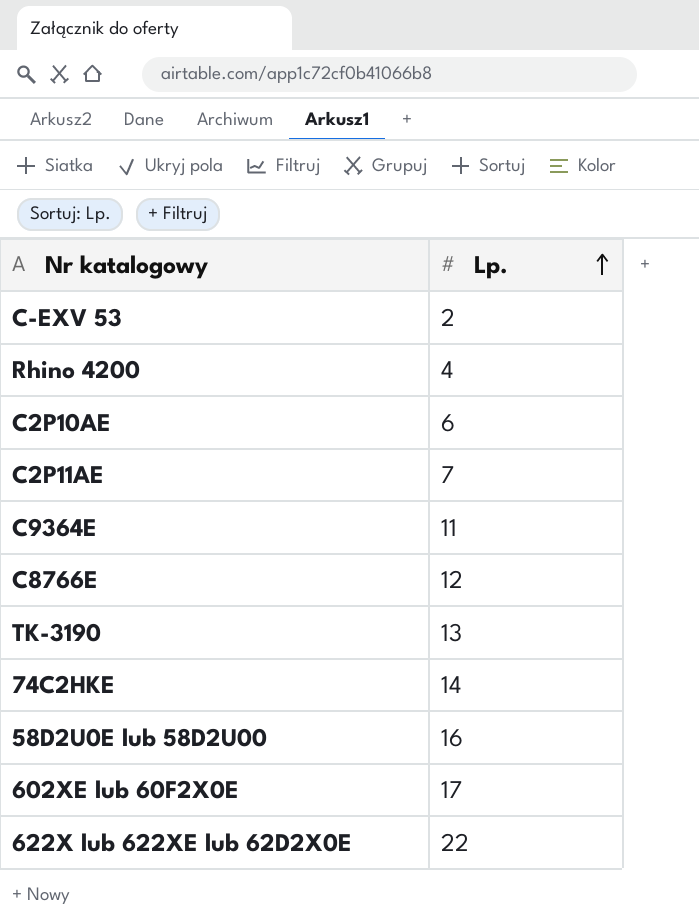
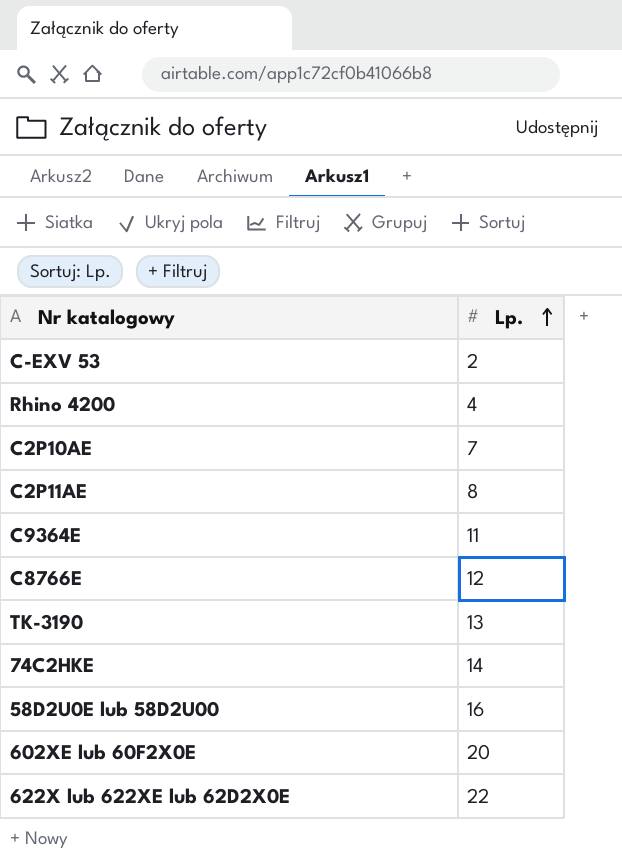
C2P10AE | Lp.: 6 -> 7
C2P11AE | Lp.: 7 -> 8
602XE lub 60F2X0E | Lp.: 17 -> 20

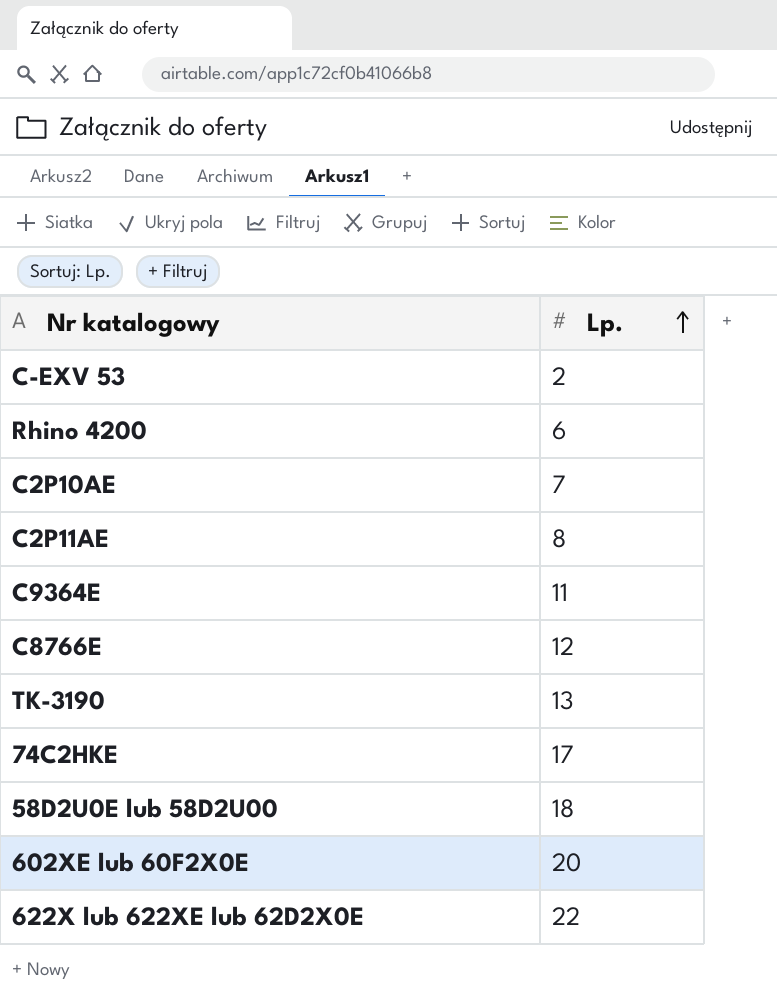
Rhino 4200 | Lp.: 4 -> 6
74C2HKE | Lp.: 14 -> 17
58D2U0E lub 58D2U00 | Lp.: 16 -> 18

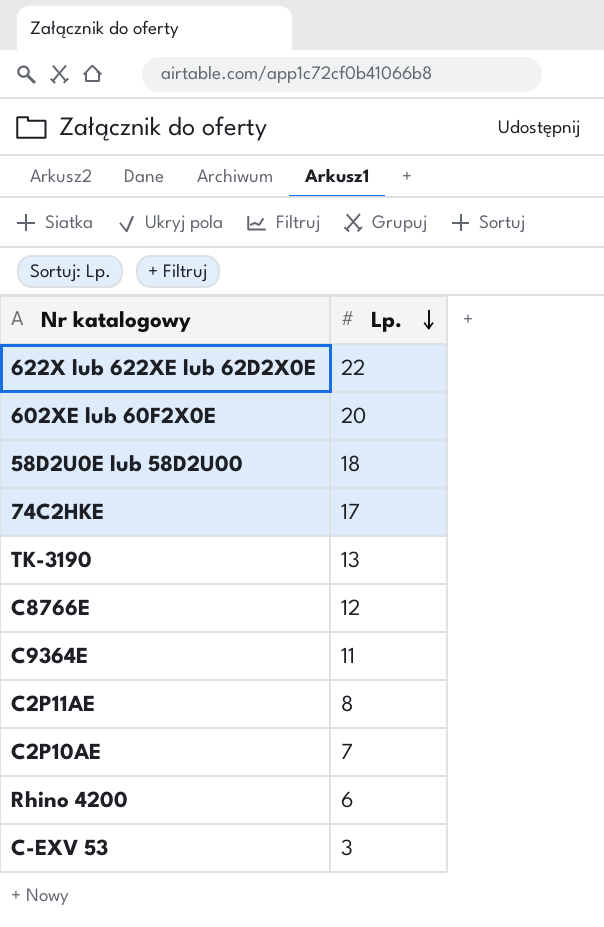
row order: Lp. ascending -> Lp. descending
C-EXV 53 | Lp.: 2 -> 3

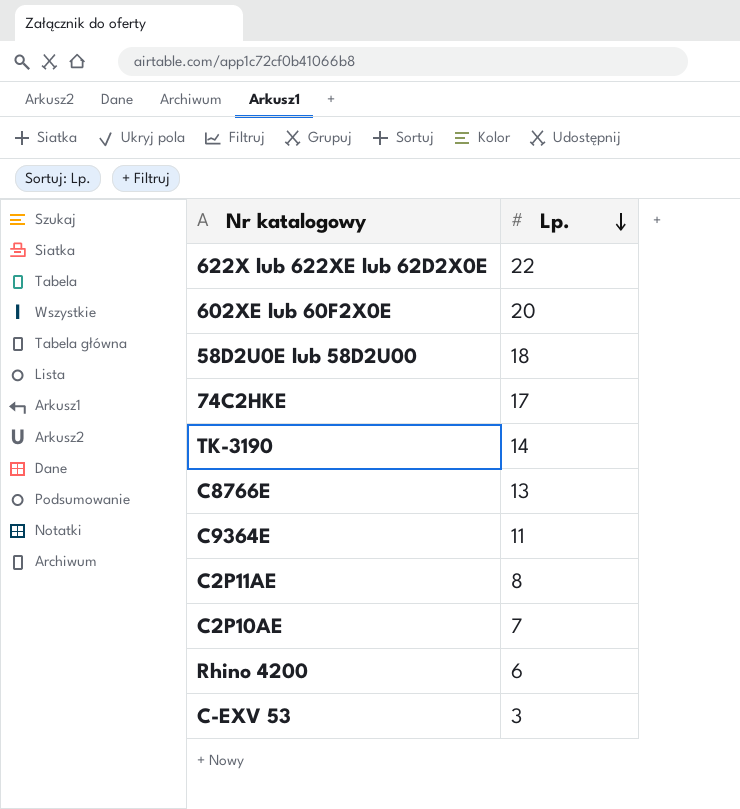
TK-3190 | Lp.: 13 -> 14
C8766E | Lp.: 12 -> 13

